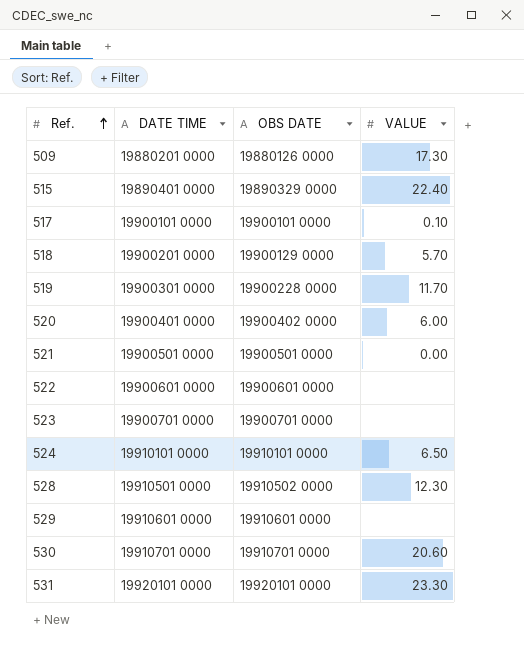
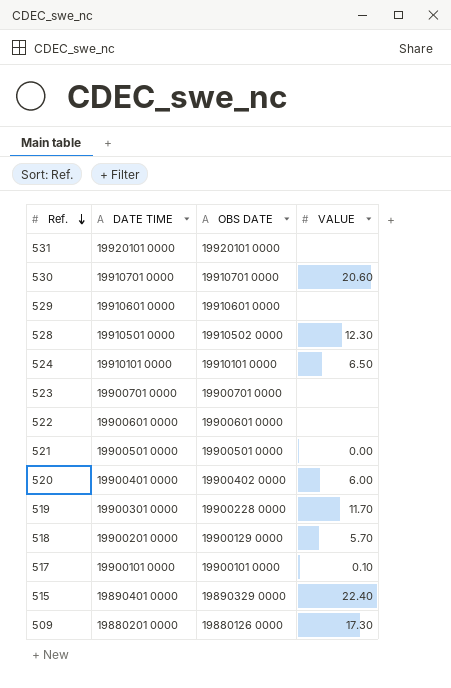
row order: Ref. ascending -> Ref. descending
531 | VALUE: 23.30 -> none

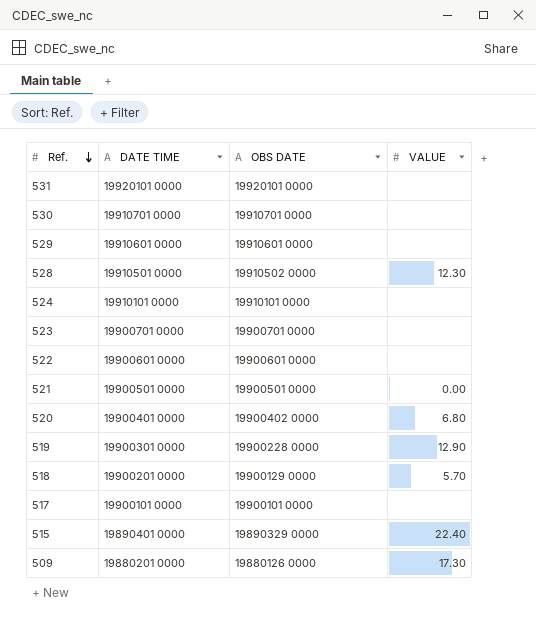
530 | VALUE: 20.60 -> none
524 | VALUE: 6.50 -> none
520 | VALUE: 6.00 -> 6.80
519 | VALUE: 11.70 -> 12.90
517 | VALUE: 0.10 -> none

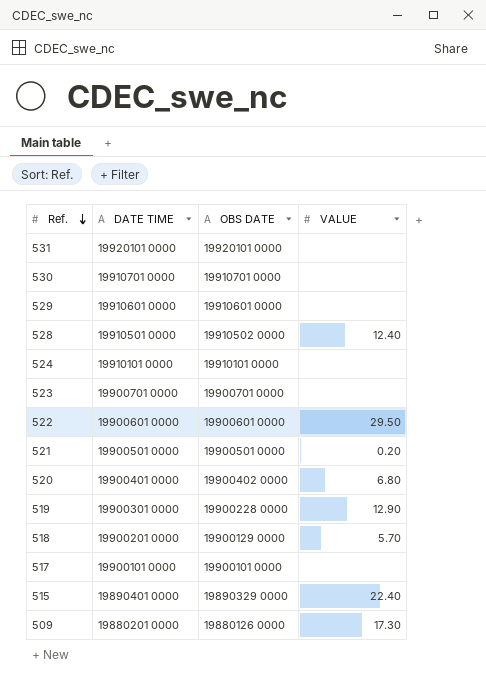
528 | VALUE: 12.30 -> 12.40
522 | VALUE: none -> 29.50
521 | VALUE: 0.00 -> 0.20

